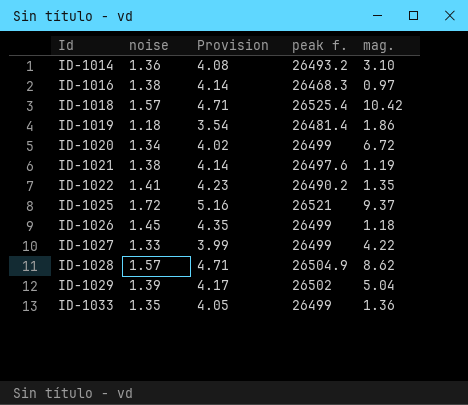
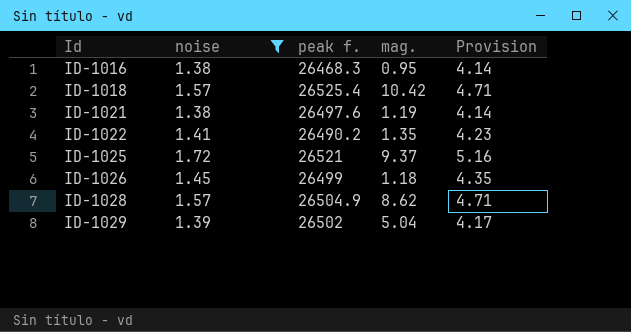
filter: none -> noise >= 1.38
column Provision | position: 3 -> 5
ID-1016 | mag.: 0.97 -> 0.95

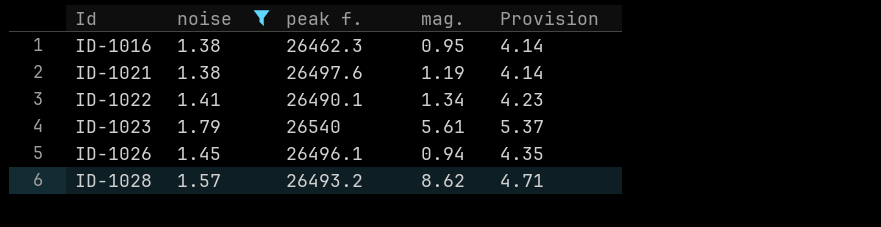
row ID-1018: 1.57 | 26525.4 | 10.42 | 4.71 -> none
row ID-1025: 1.72 | 26521 | 9.37 | 5.16 -> none
row ID-1029: 1.39 | 26502 | 5.04 | 4.17 -> none
ID-1016 | peak f.: 26468.3 -> 26462.3
ID-1022 | peak f.: 26490.2 -> 26490.1
ID-1022 | mag.: 1.35 -> 1.34
row ID-1023: none -> 1.79 | 26540 | 5.61 | 5.37
ID-1026 | peak f.: 26499 -> 26496.1
ID-1026 | mag.: 1.18 -> 0.94
ID-1028 | peak f.: 26504.9 -> 26493.2

